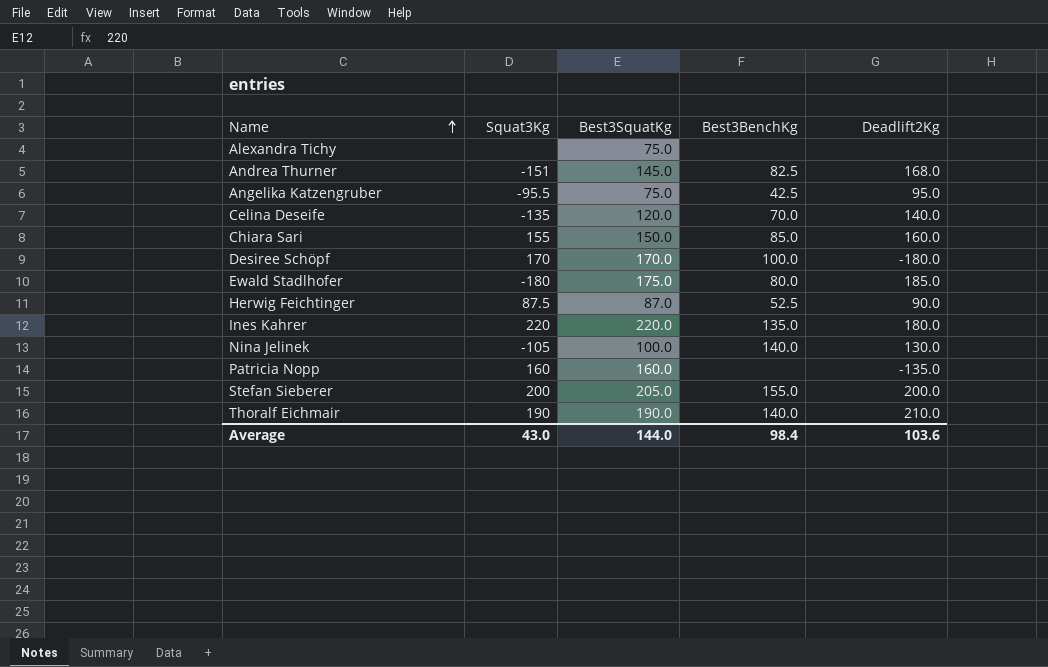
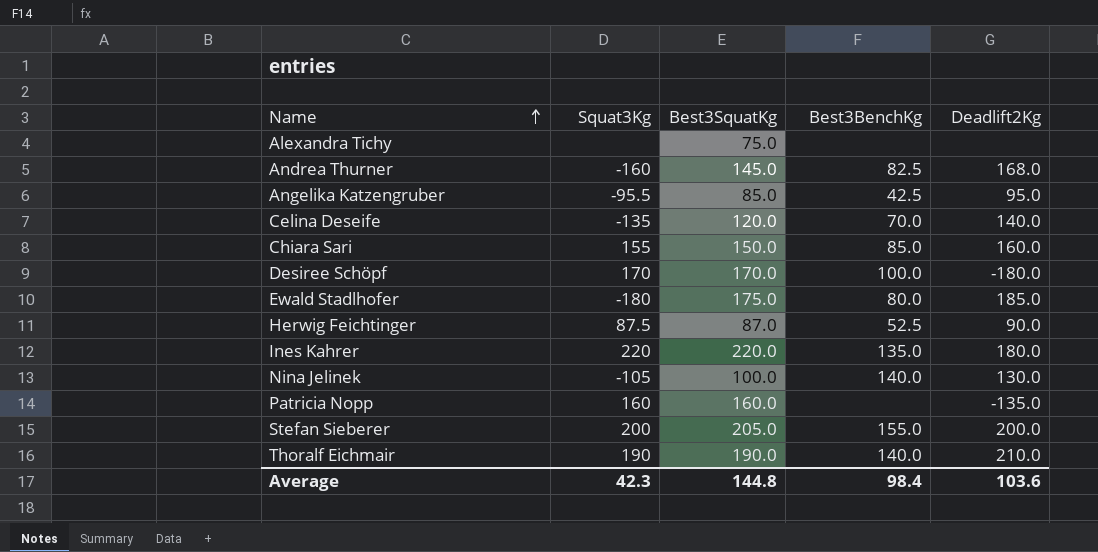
Andrea Thurner | Squat3Kg: -151 -> -160
Angelika Katzengruber | Best3SquatKg: 75.0 -> 85.0
Average | Squat3Kg: 43.0 -> 42.3
Average | Best3SquatKg: 144.0 -> 144.8

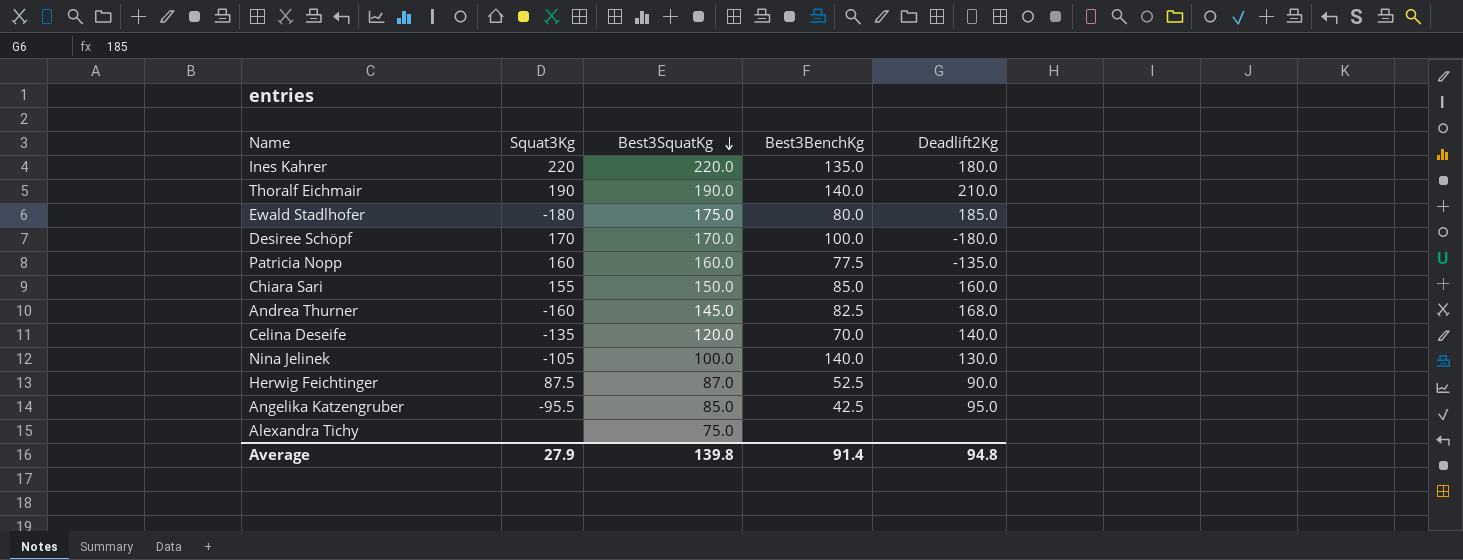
row order: Name ascending -> Best3SquatKg descending
row Stefan Sieberer: 200 | 205.0 | 155.0 | 200.0 -> none
Patricia Nopp | Best3BenchKg: none -> 77.5
Average | Squat3Kg: 42.3 -> 27.9
Average | Best3SquatKg: 144.8 -> 139.8
Average | Best3BenchKg: 98.4 -> 91.4
Average | Deadlift2Kg: 103.6 -> 94.8

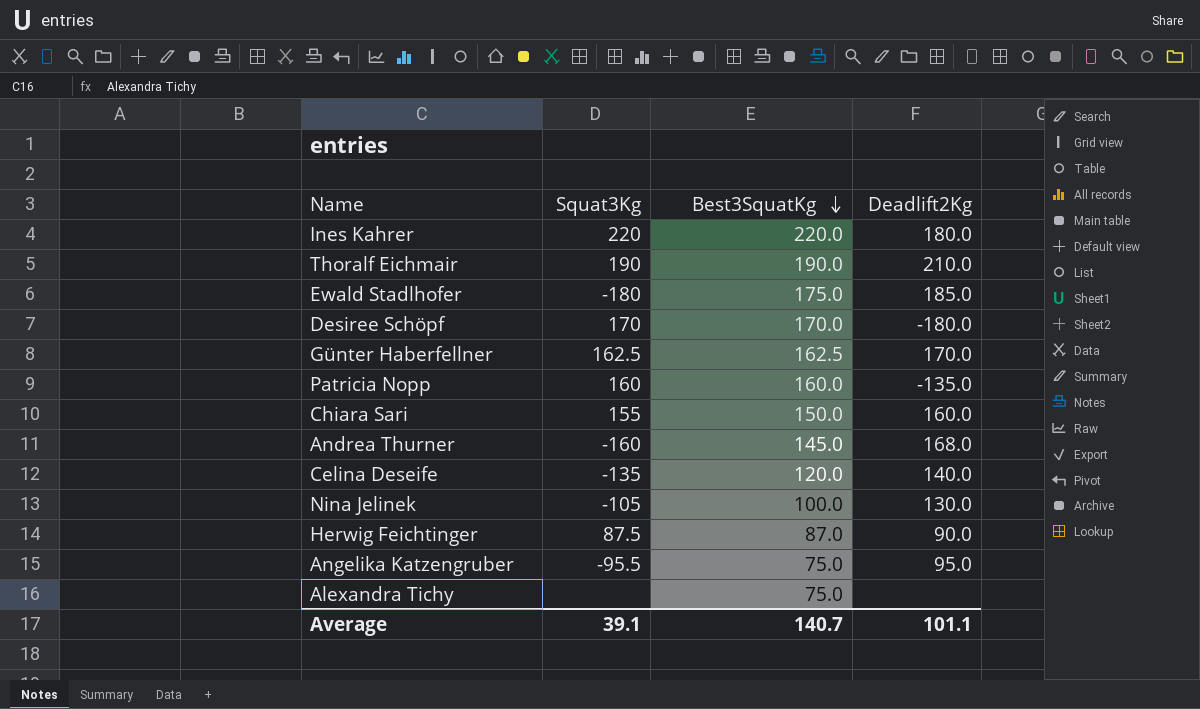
column Best3BenchKg | position: 4 -> none
row Günter Haberfellner: none -> 162.5 | 162.5 | 170.0
Angelika Katzengruber | Best3SquatKg: 85.0 -> 75.0
Average | Squat3Kg: 27.9 -> 39.1
Average | Best3SquatKg: 139.8 -> 140.7
Average | Deadlift2Kg: 94.8 -> 101.1

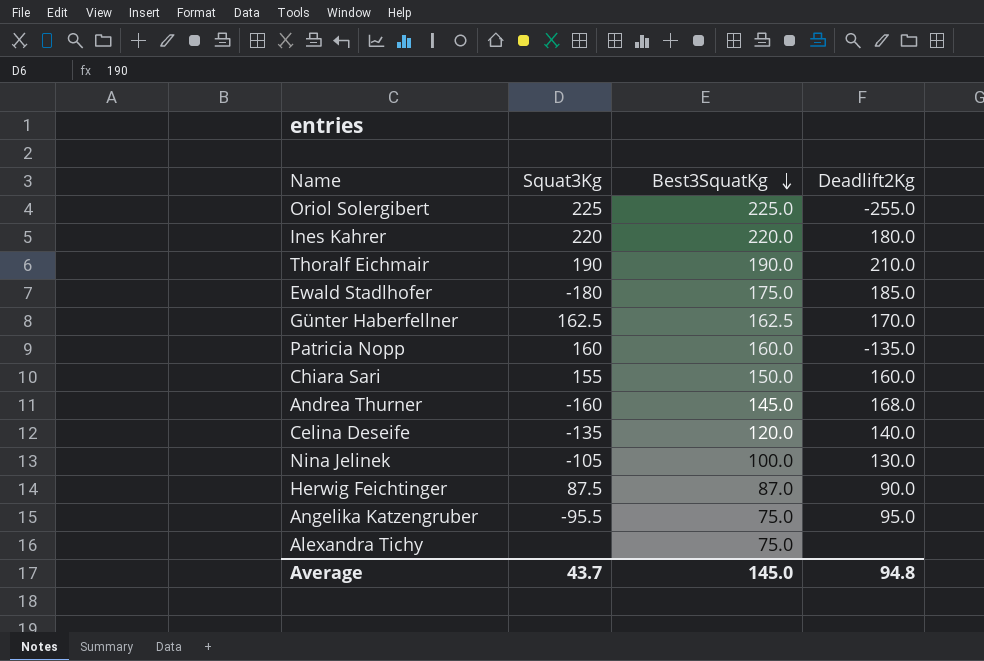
row Desiree Schöpf: 170 | 170.0 | -180.0 -> none
row Oriol Solergibert: none -> 225 | 225.0 | -255.0
Average | Squat3Kg: 39.1 -> 43.7
Average | Best3SquatKg: 140.7 -> 145.0
Average | Deadlift2Kg: 101.1 -> 94.8

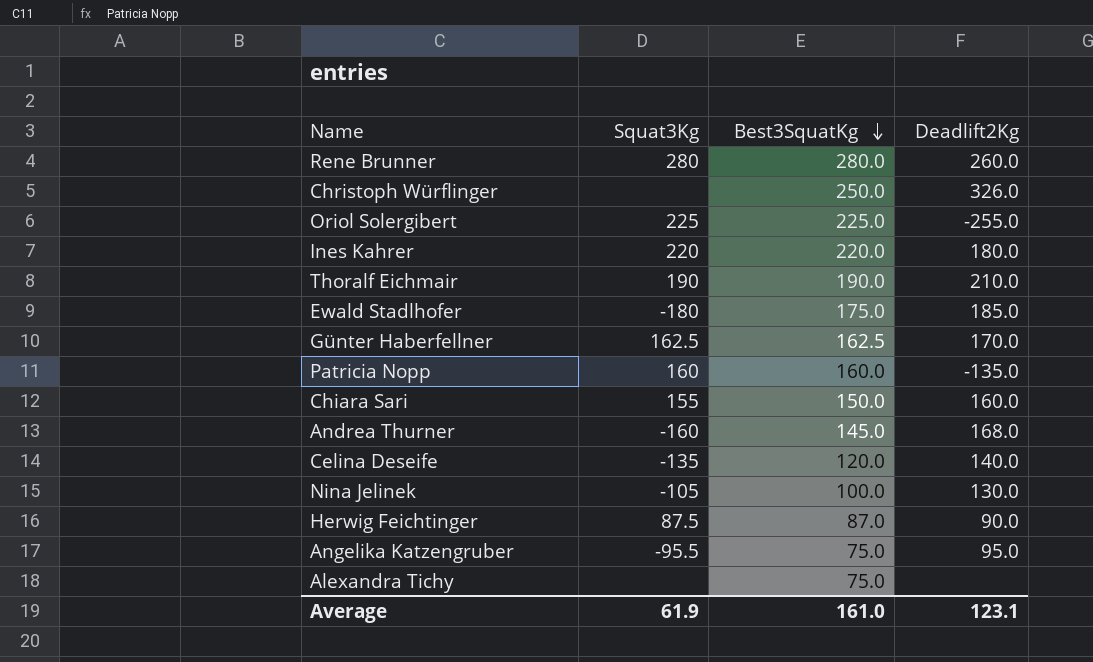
row Rene Brunner: none -> 280 | 280.0 | 260.0
row Christoph Würflinger: none -> none | 250.0 | 326.0
Average | Squat3Kg: 43.7 -> 61.9
Average | Best3SquatKg: 145.0 -> 161.0
Average | Deadlift2Kg: 94.8 -> 123.1

